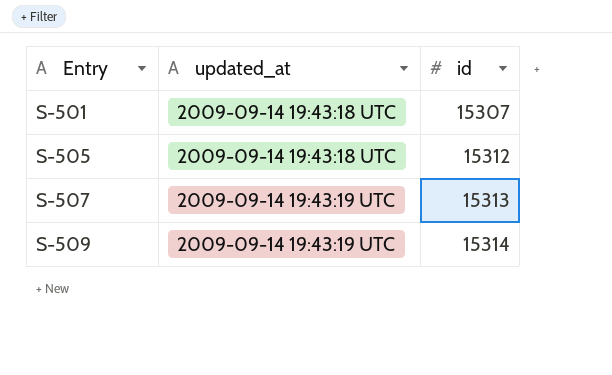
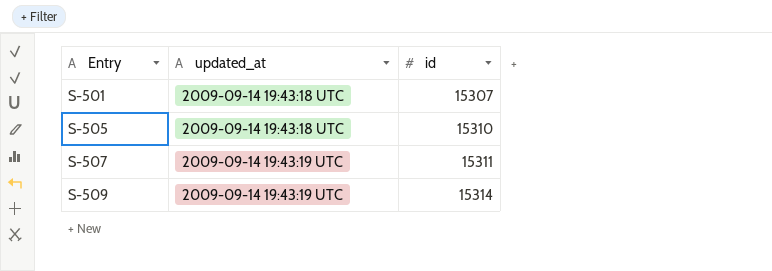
S-505 | id: 15312 -> 15310
S-507 | id: 15313 -> 15311

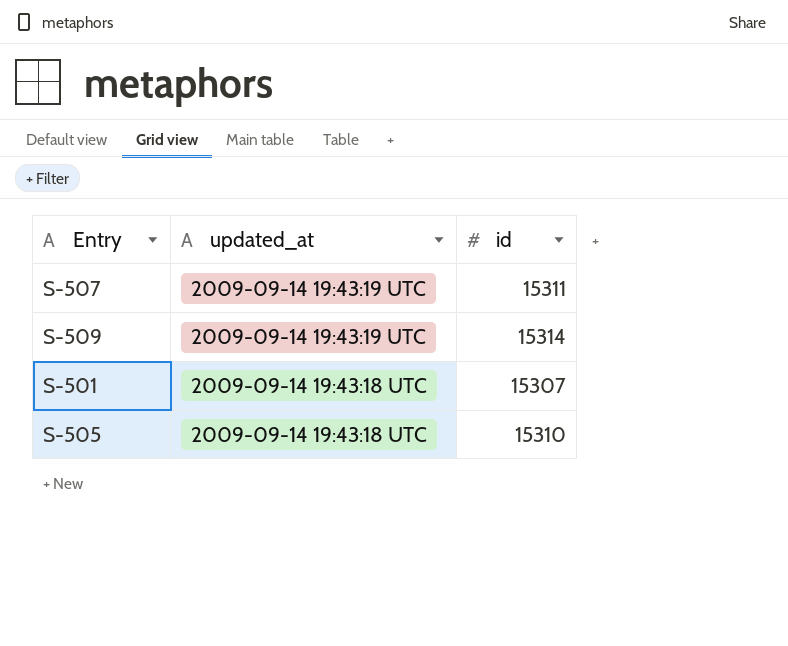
row order: Entry ascending -> updated_at descending

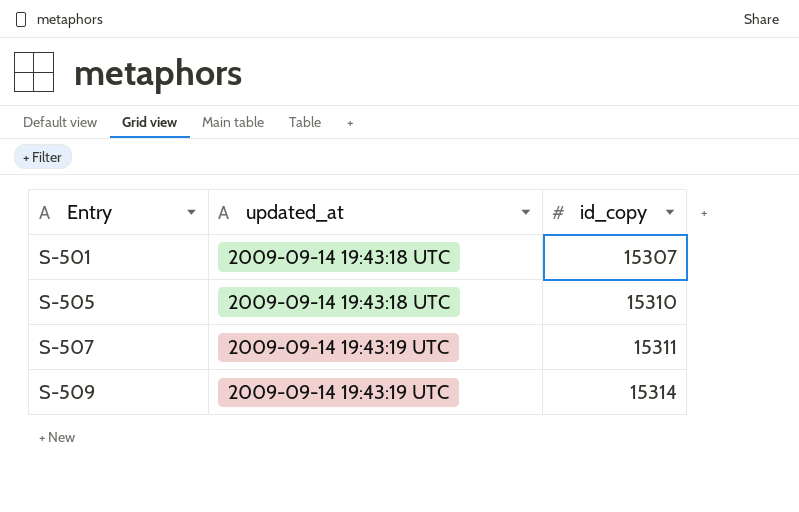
row order: updated_at descending -> Entry ascending
column name: id -> id_copy

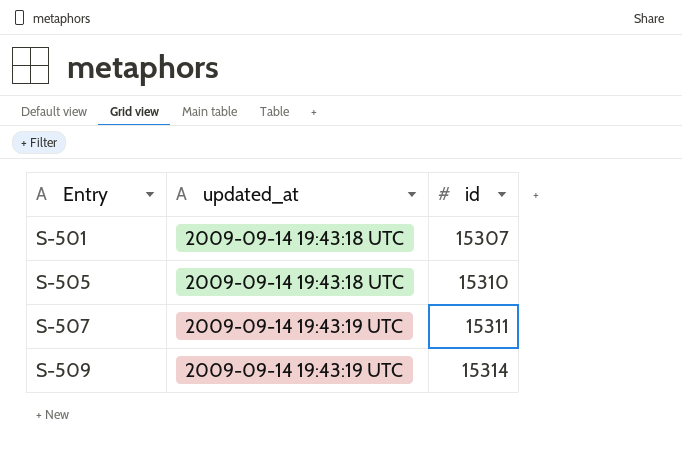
column name: id_copy -> id

